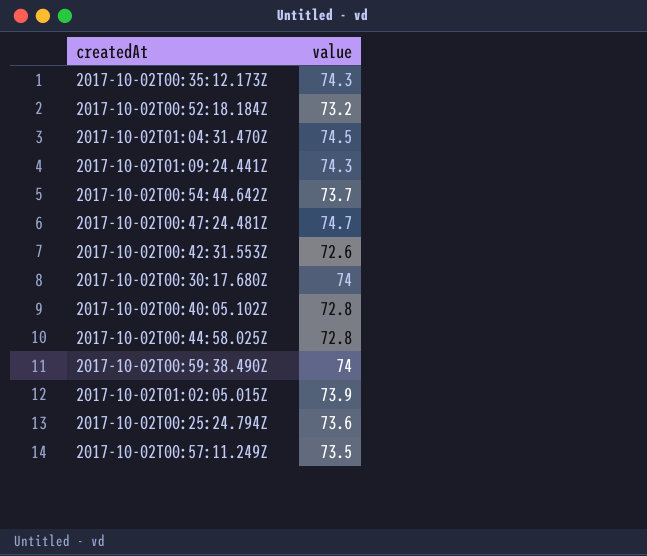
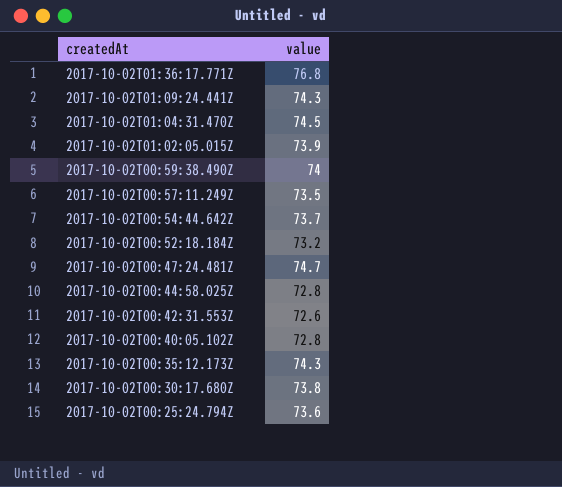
row order: none -> createdAt descending
row 2017-10-02T01:36:17.771Z: none -> 76.8
2017-10-02T00:30:17.680Z | value: 74 -> 73.8

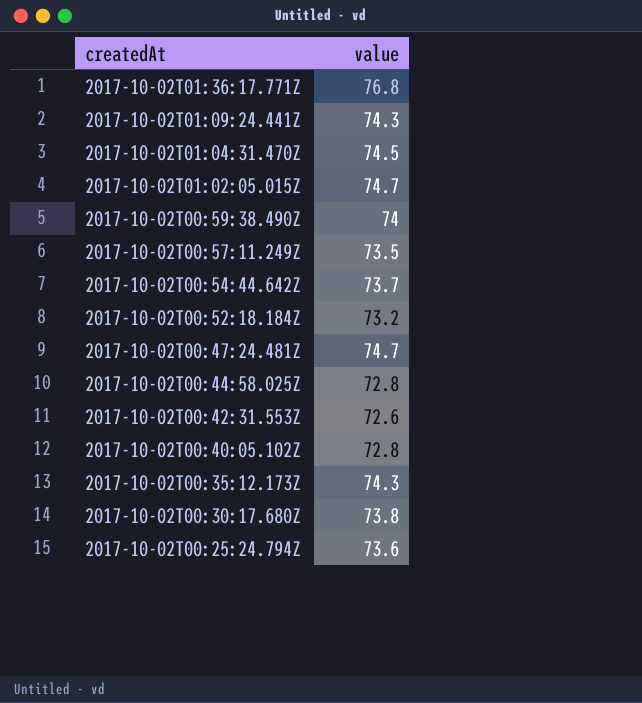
2017-10-02T01:02:05.015Z | value: 73.9 -> 74.7

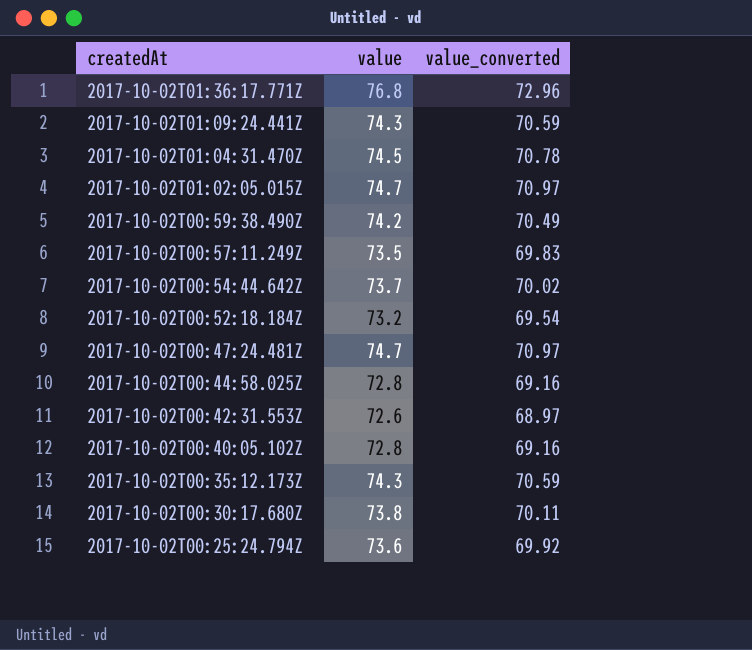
column value_converted | formula: none -> [value] * 0.95
2017-10-02T00:59:38.490Z | value: 74 -> 74.2

